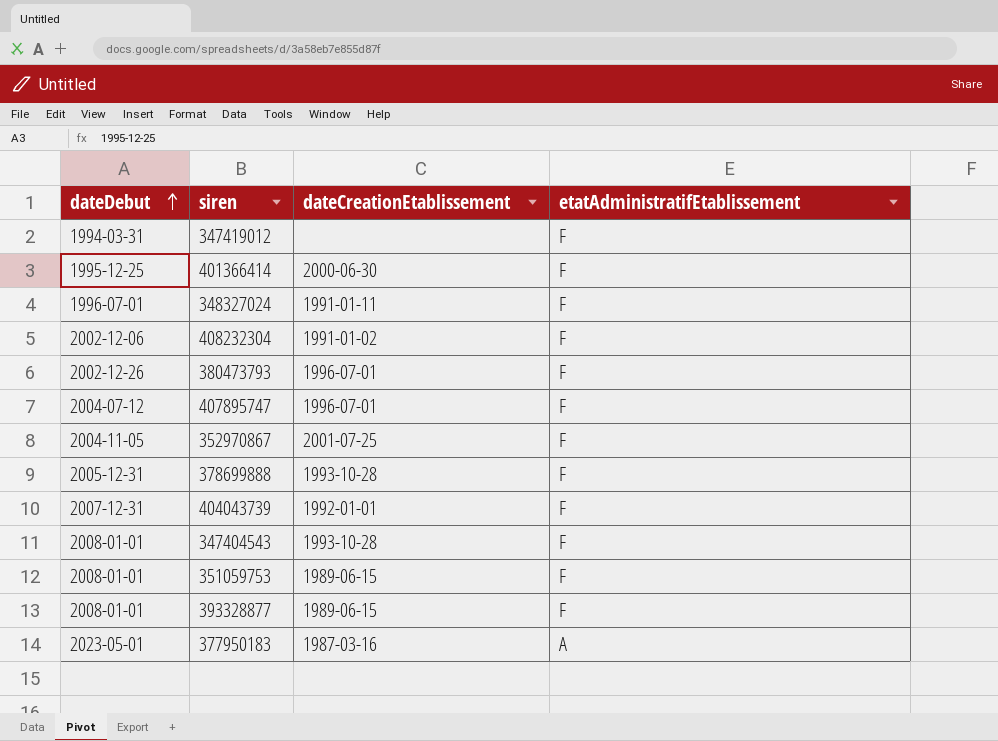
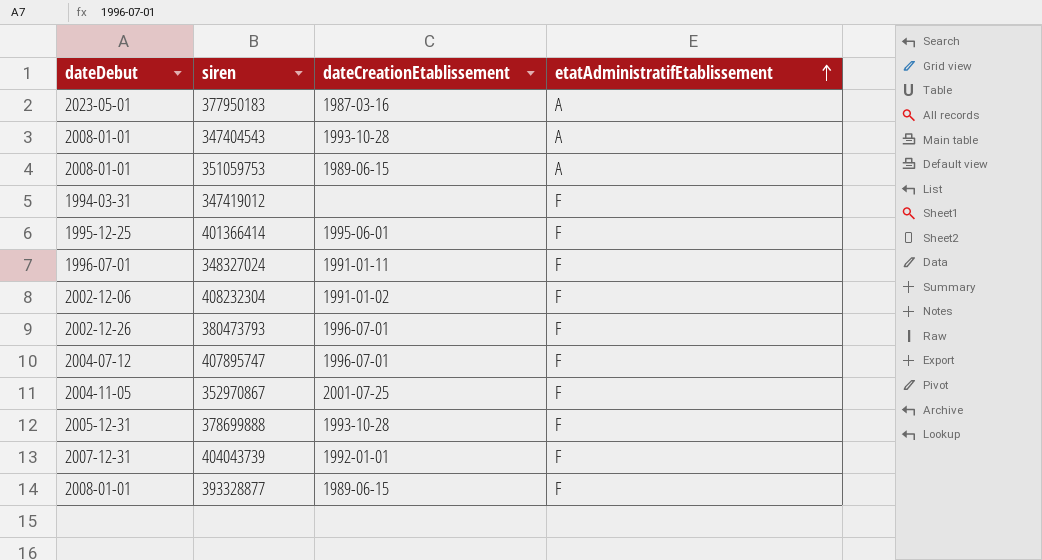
row order: dateDebut ascending -> etatAdministratifEtablissement ascending
347404543 | etatAdministratifEtablissement: F -> A
351059753 | etatAdministratifEtablissement: F -> A
401366414 | dateCreationEtablissement: 2000-06-30 -> 1995-06-01

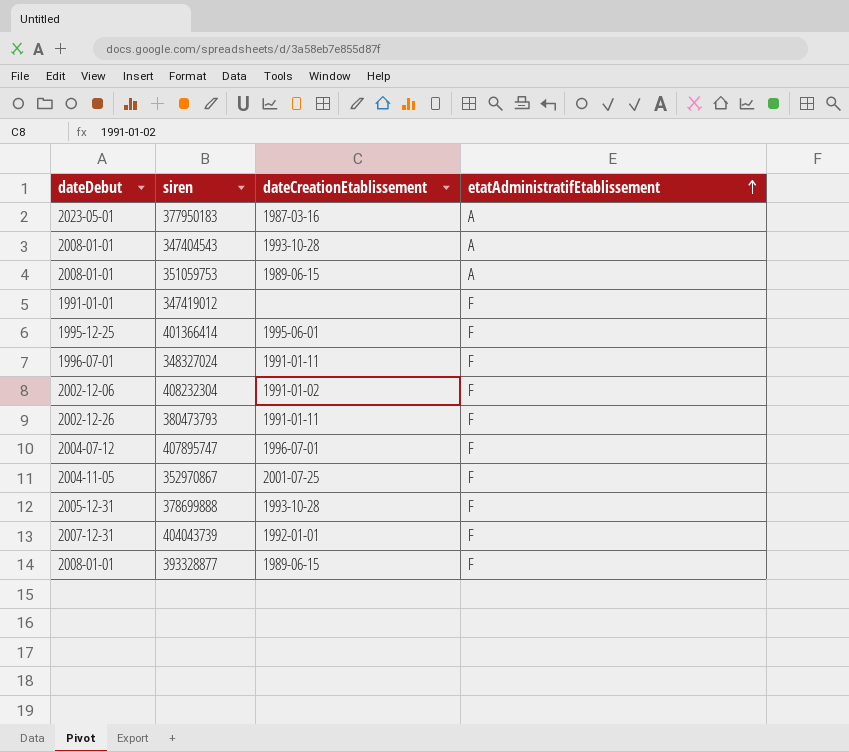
347419012 | dateDebut: 1994-03-31 -> 1991-01-01
380473793 | dateCreationEtablissement: 1996-07-01 -> 1991-01-11

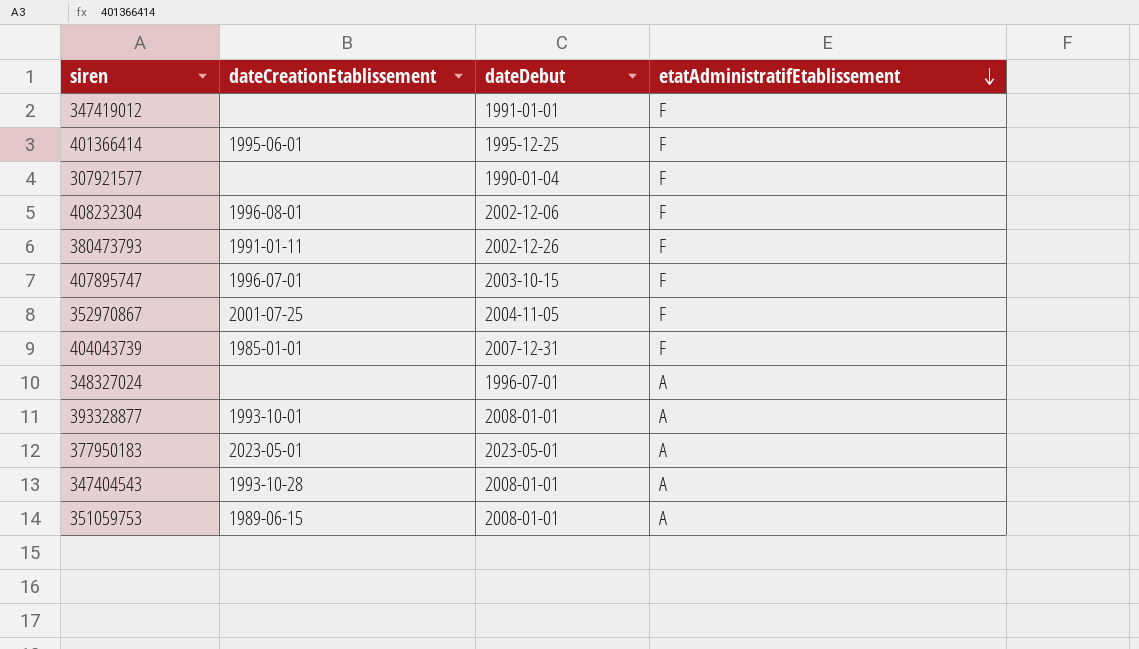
row order: etatAdministratifEtablissement ascending -> etatAdministratifEtablissement descending
column dateDebut | position: 1 -> 3
row 378699888: 2005-12-31 | 1993-10-28 | F -> none
row 307921577: none -> none | 1990-01-04 | F
408232304 | dateCreationEtablissement: 1991-01-02 -> 1996-08-01
407895747 | dateDebut: 2004-07-12 -> 2003-10-15
404043739 | dateCreationEtablissement: 1992-01-01 -> 1985-01-01
348327024 | dateCreationEtablissement: 1991-01-11 -> none
348327024 | etatAdministratifEtablissement: F -> A
393328877 | dateCreationEtablissement: 1989-06-15 -> 1993-10-01
393328877 | etatAdministratifEtablissement: F -> A
377950183 | dateCreationEtablissement: 1987-03-16 -> 2023-05-01

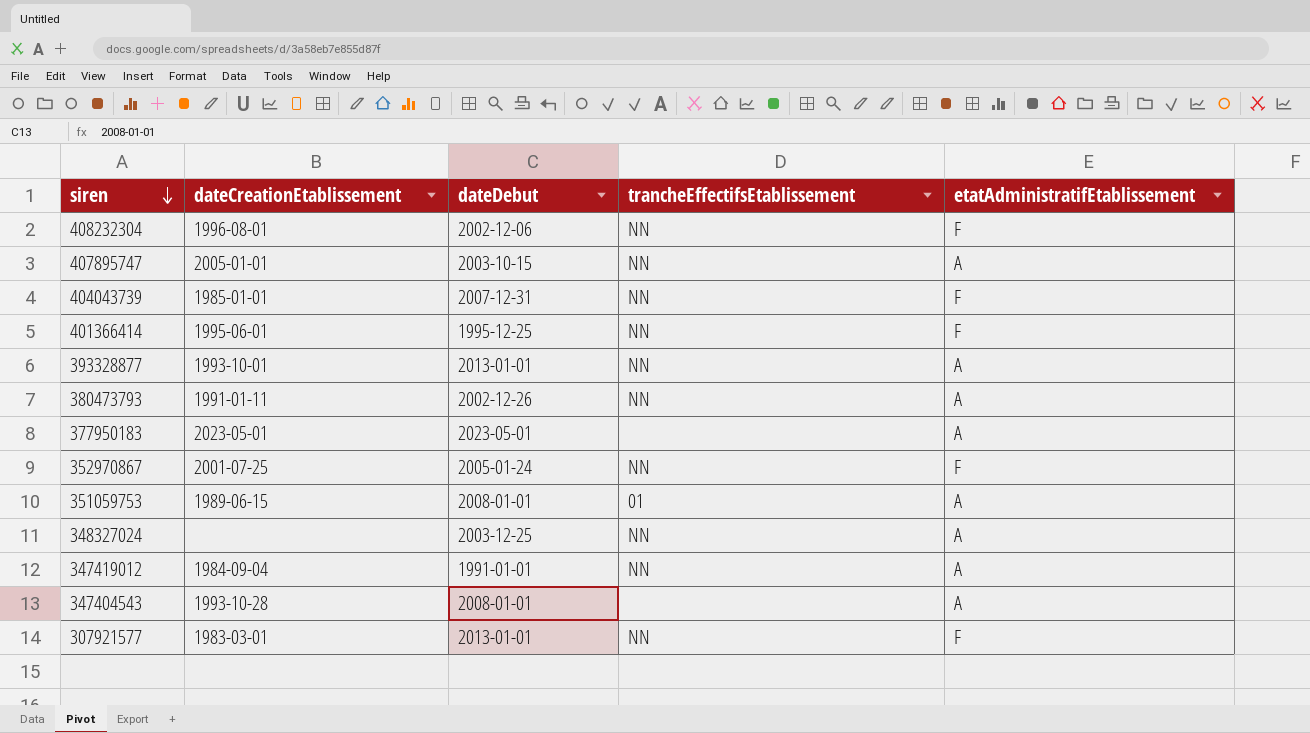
row order: etatAdministratifEtablissement descending -> siren descending
column trancheEffectifsEtablissement | position: none -> 4
407895747 | dateCreationEtablissement: 1996-07-01 -> 2005-01-01
407895747 | etatAdministratifEtablissement: F -> A
393328877 | dateDebut: 2008-01-01 -> 2013-01-01
380473793 | etatAdministratifEtablissement: F -> A
352970867 | dateDebut: 2004-11-05 -> 2005-01-24
348327024 | dateDebut: 1996-07-01 -> 2003-12-25
347419012 | dateCreationEtablissement: none -> 1984-09-04
347419012 | etatAdministratifEtablissement: F -> A
307921577 | dateCreationEtablissement: none -> 1983-03-01
307921577 | dateDebut: 1990-01-04 -> 2013-01-01

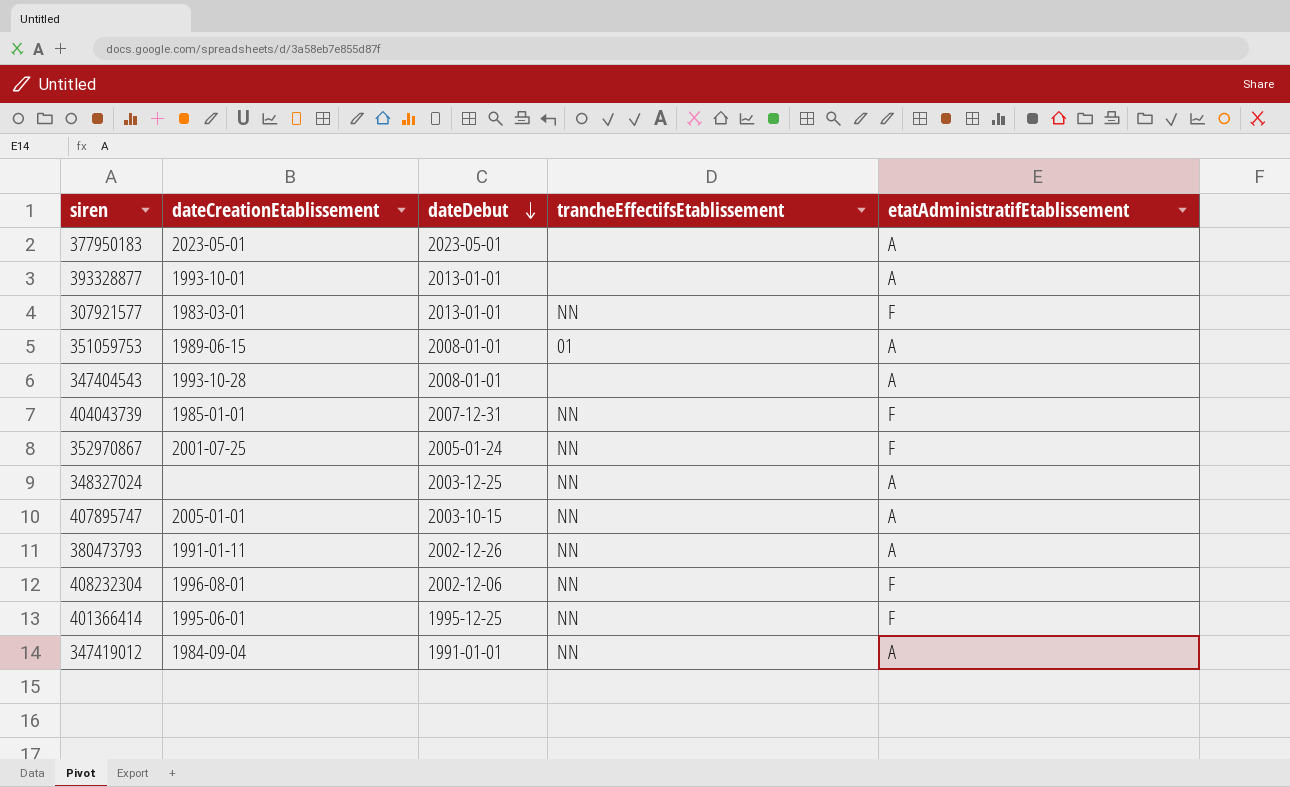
row order: siren descending -> dateDebut descending
393328877 | trancheEffectifsEtablissement: NN -> none

